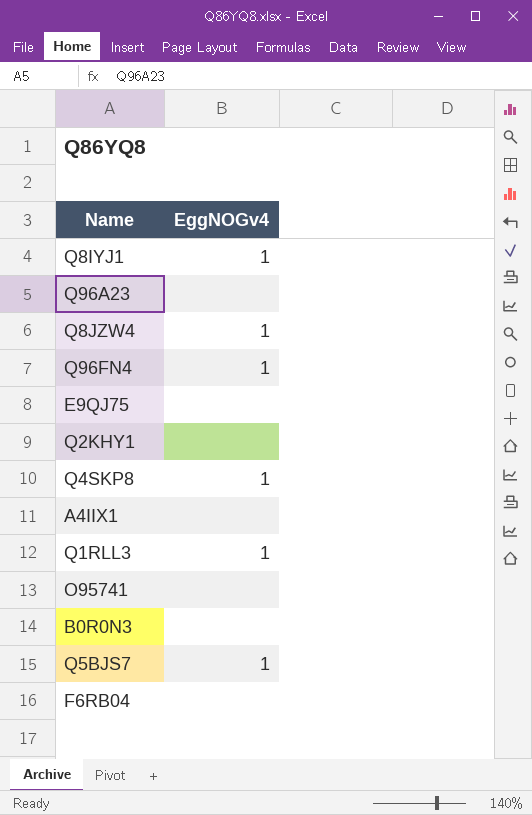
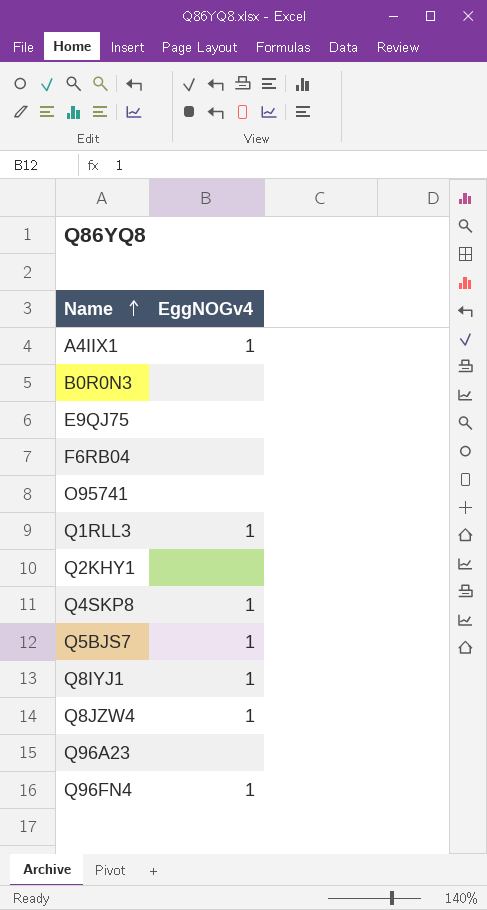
row order: none -> Name ascending
A4IIX1 | EggNOGv4: none -> 1

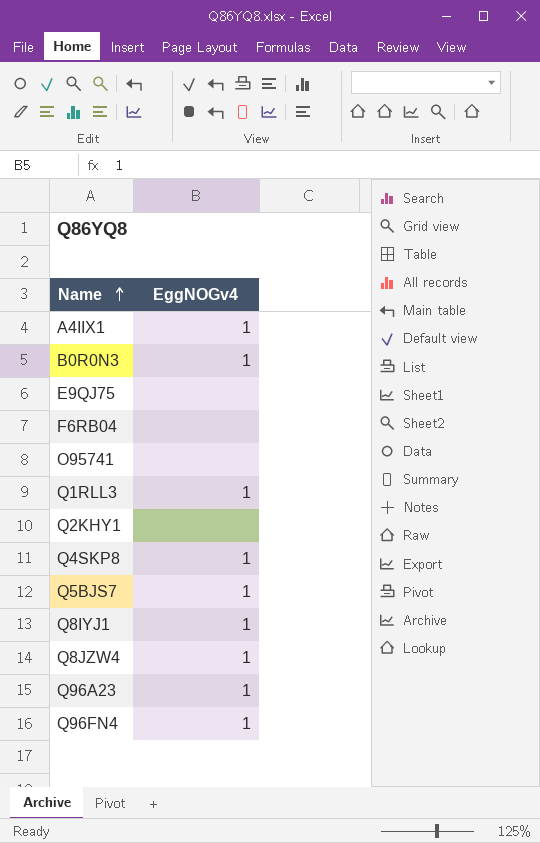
B0R0N3 | EggNOGv4: none -> 1
Q96A23 | EggNOGv4: none -> 1

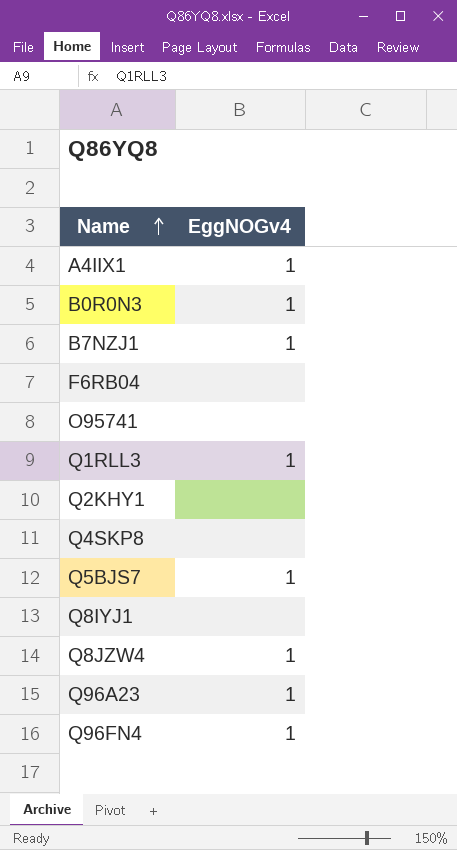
row E9QJ75: none -> none
row B7NZJ1: none -> 1
Q4SKP8 | EggNOGv4: 1 -> none
Q8IYJ1 | EggNOGv4: 1 -> none

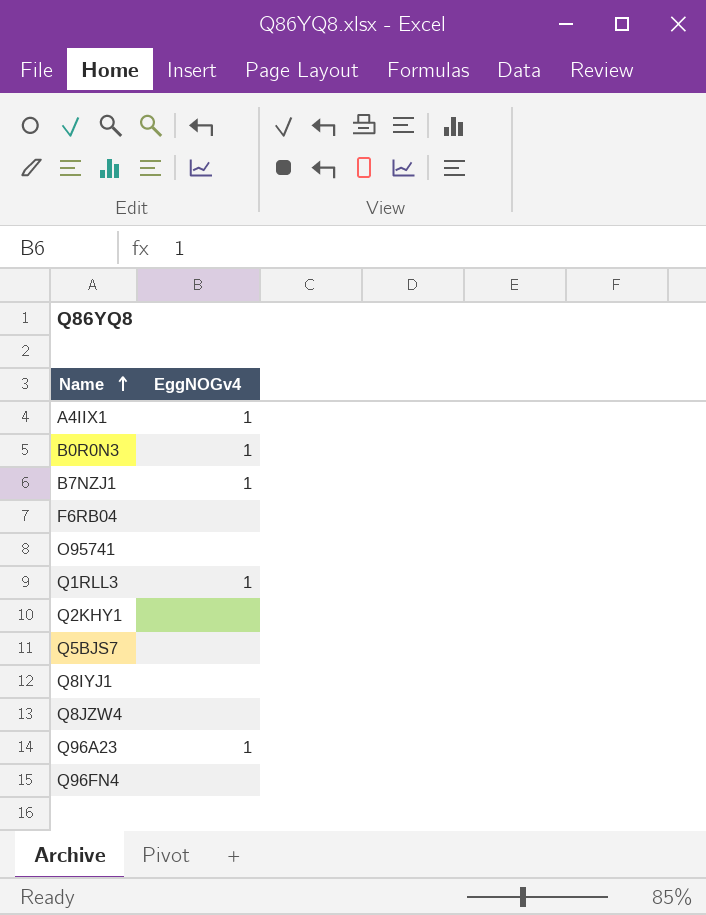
row Q4SKP8: none -> none
Q5BJS7 | EggNOGv4: 1 -> none
Q8JZW4 | EggNOGv4: 1 -> none
Q96FN4 | EggNOGv4: 1 -> none

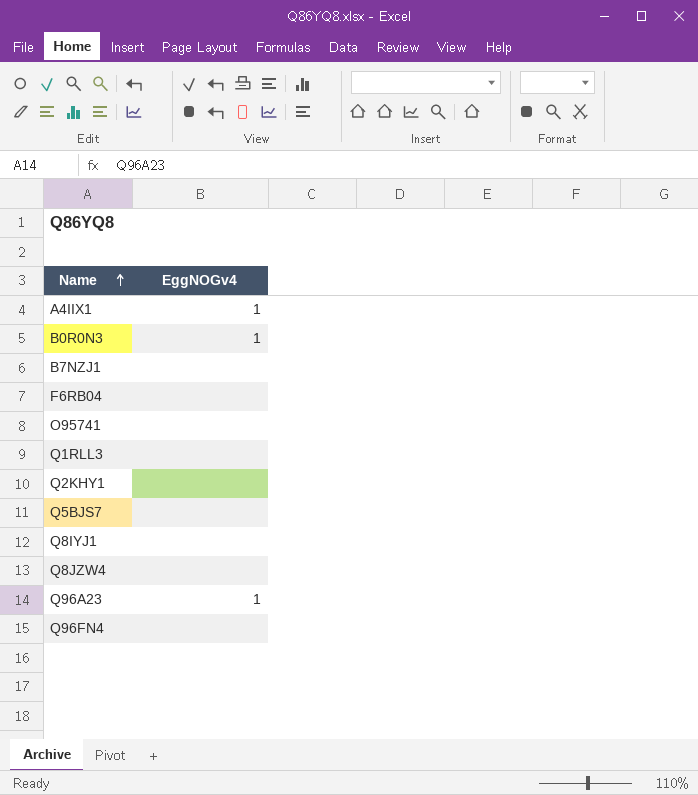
B7NZJ1 | EggNOGv4: 1 -> none
Q1RLL3 | EggNOGv4: 1 -> none

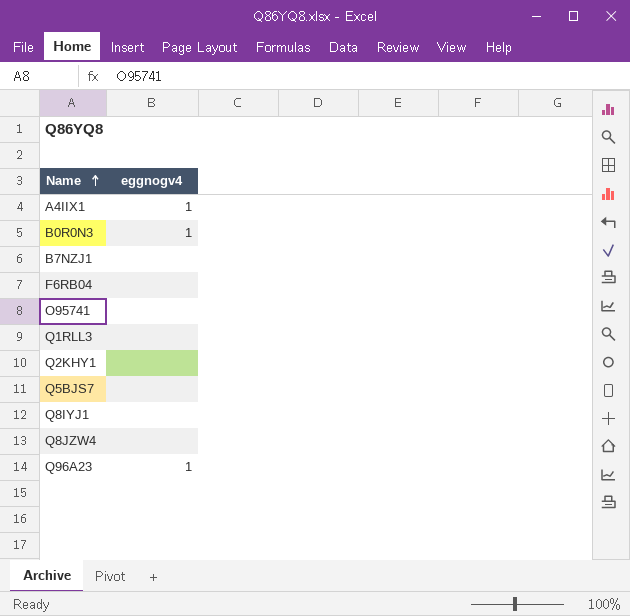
column name: EggNOGv4 -> eggnogv4
row Q96FN4: none -> none

